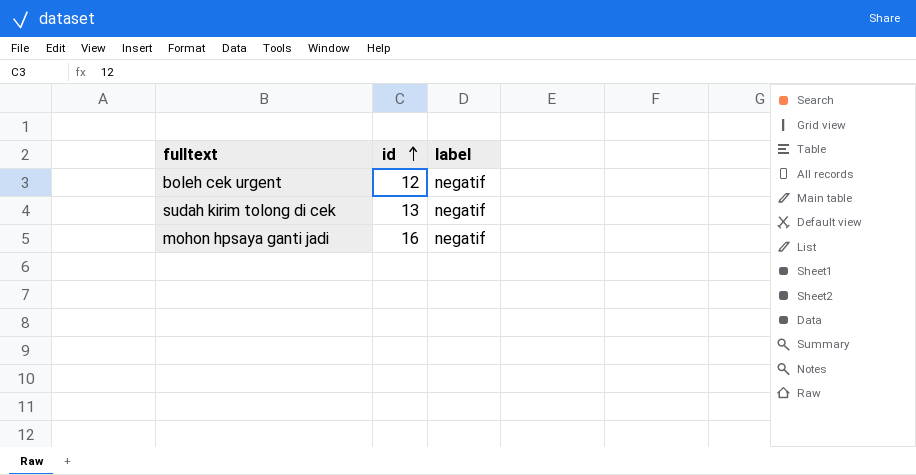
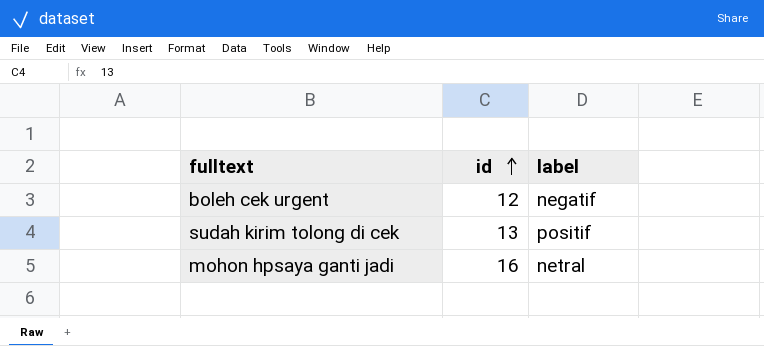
sudah kirim tolong di cek | label: negatif -> positif
mohon hpsaya ganti jadi | label: negatif -> netral

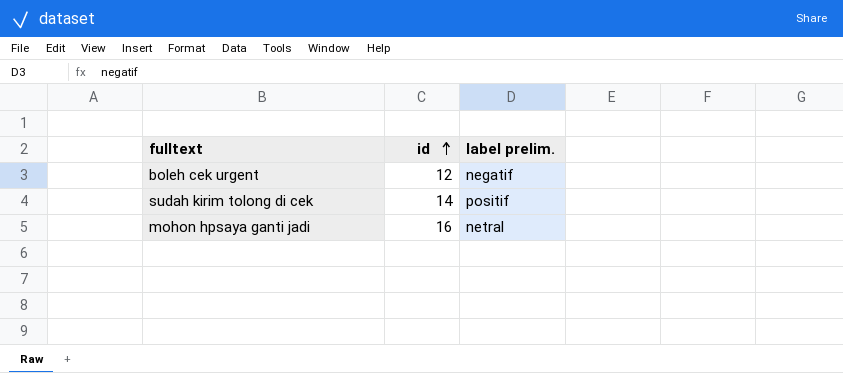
column name: label -> label prelim.
sudah kirim tolong di cek | id: 13 -> 14

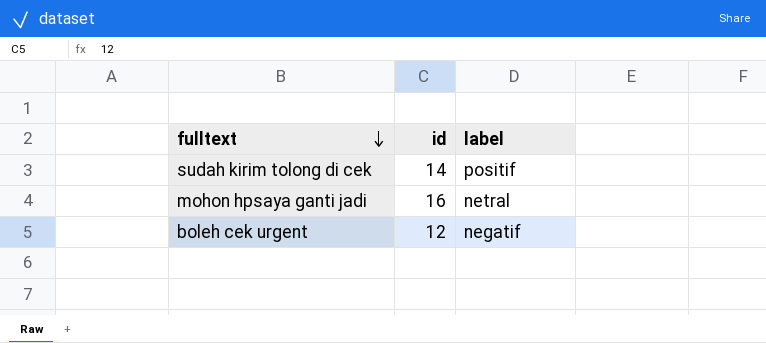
row order: id ascending -> fulltext descending
column name: label prelim. -> label

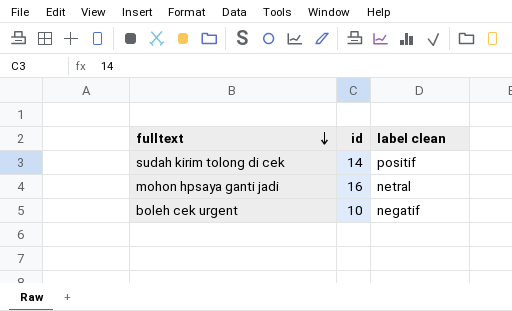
column name: label -> label clean
boleh cek urgent | id: 12 -> 10

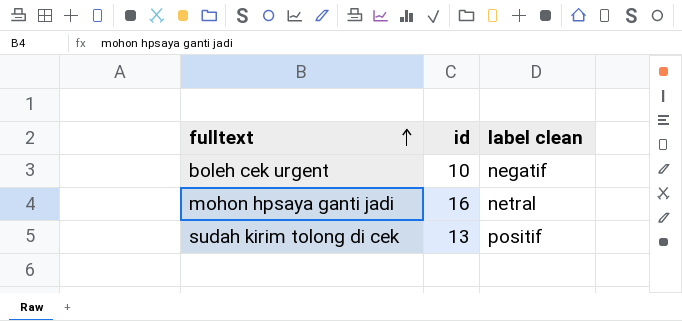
row order: fulltext descending -> fulltext ascending
sudah kirim tolong di cek | id: 14 -> 13

